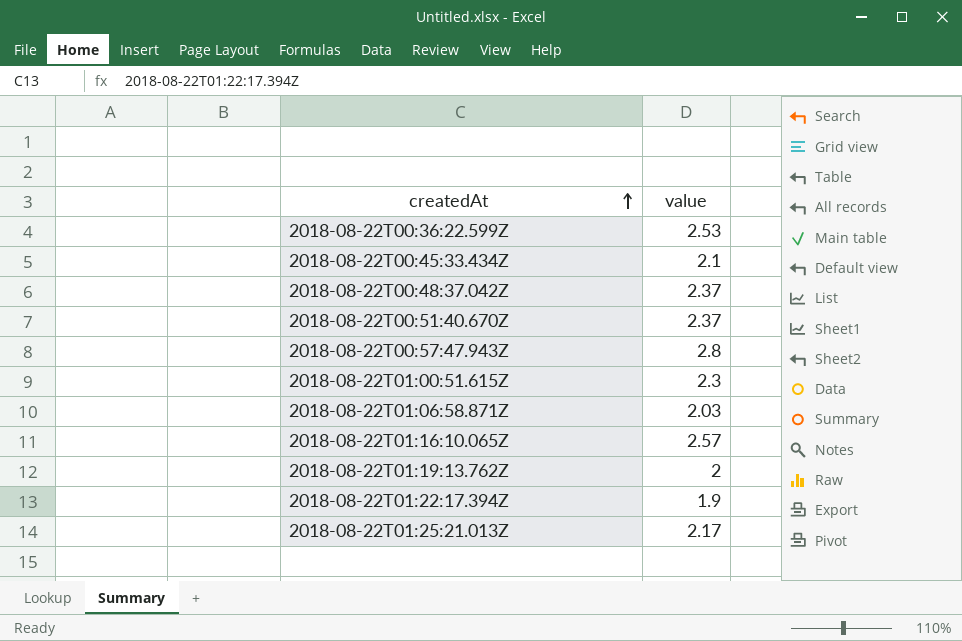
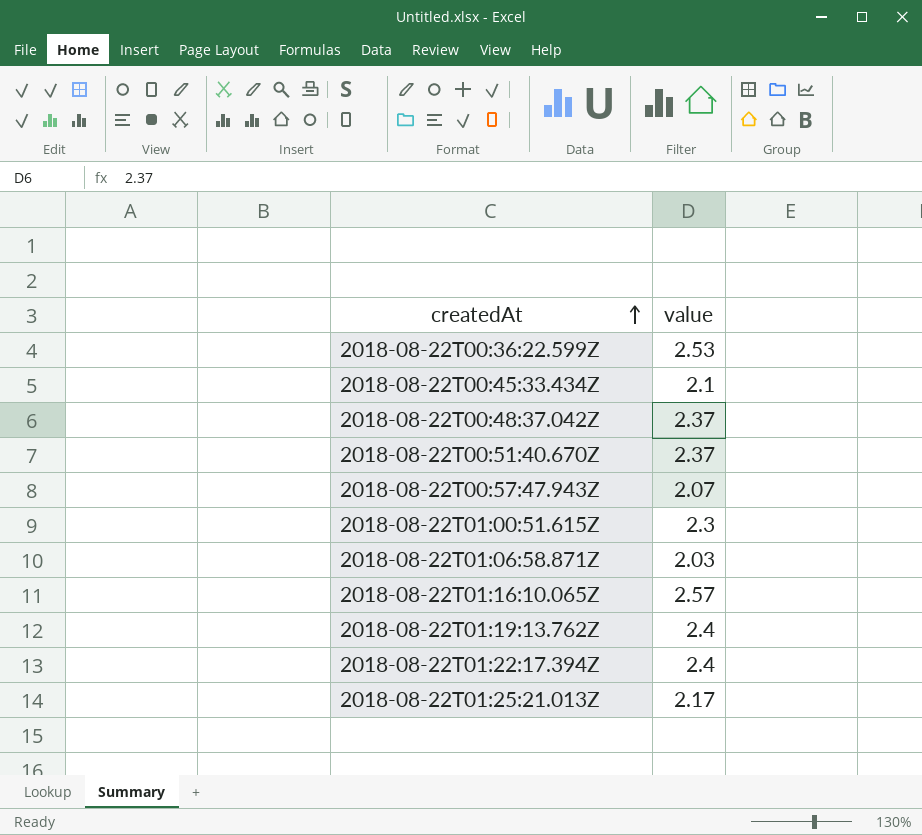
2018-08-22T00:57:47.943Z | value: 2.8 -> 2.07
2018-08-22T01:19:13.762Z | value: 2 -> 2.4
2018-08-22T01:22:17.394Z | value: 1.9 -> 2.4

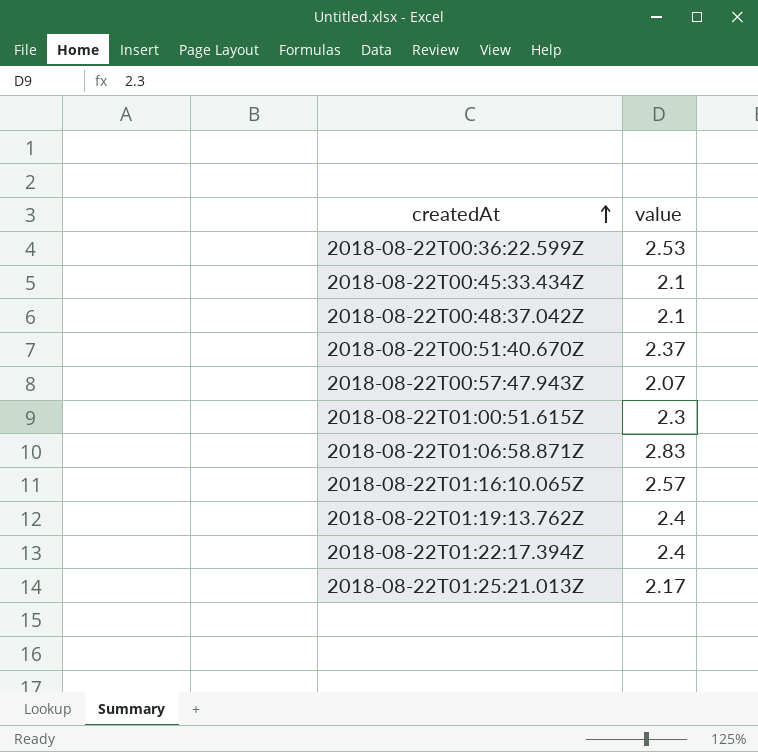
2018-08-22T00:48:37.042Z | value: 2.37 -> 2.1
2018-08-22T01:06:58.871Z | value: 2.03 -> 2.83

